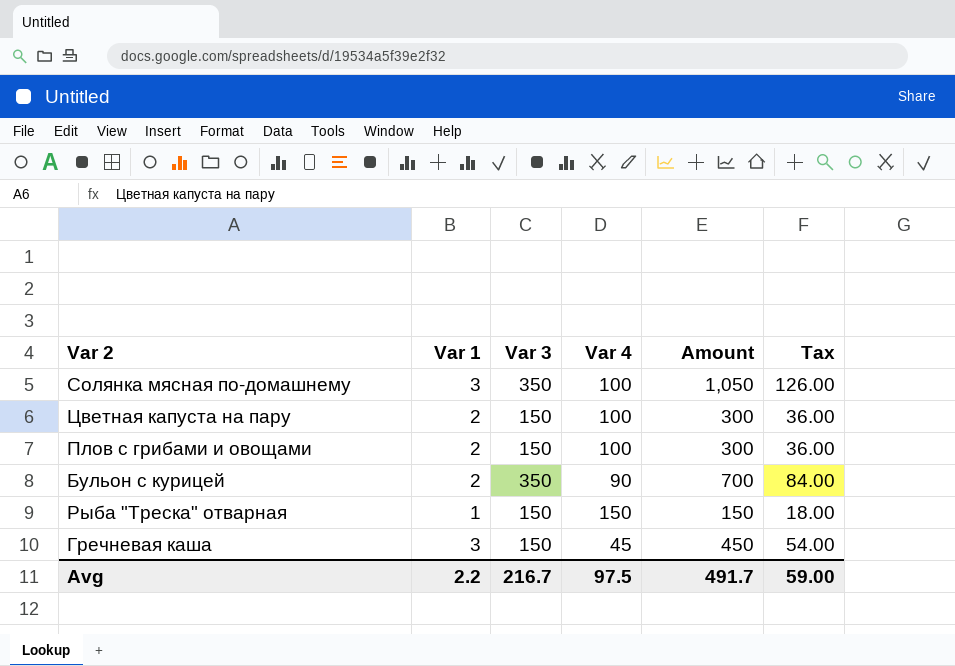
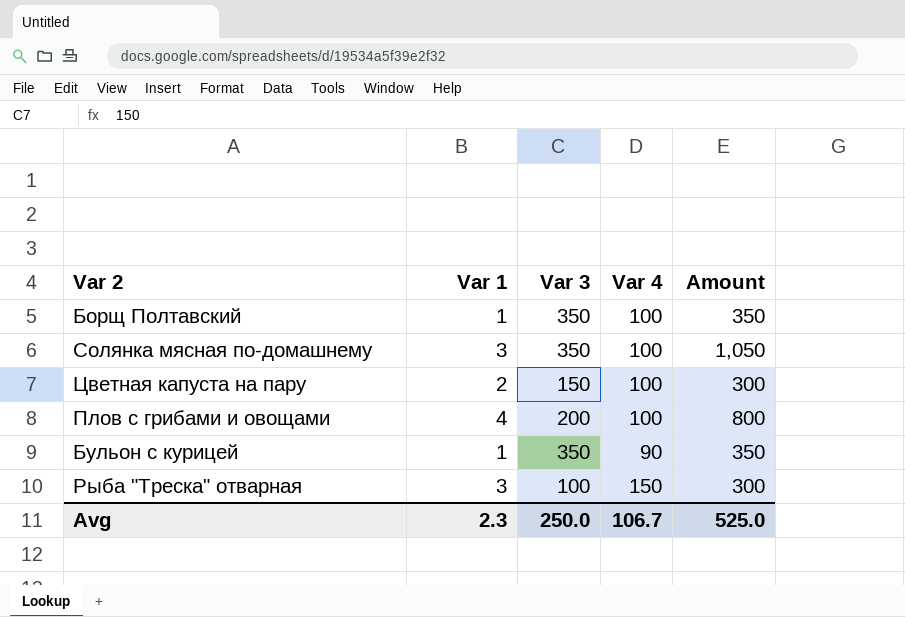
column Tax | formula: [Amount] * 0.12 -> none
row Гречневая каша: 3 | 150 | 45 | 450 | 54.00 -> none
row Борщ Полтавский: none -> 1 | 350 | 100 | 350
Плов с грибами и овощами | Var 1: 2 -> 4
Плов с грибами и овощами | Var 3: 150 -> 200
Плов с грибами и овощами | Amount: 300 -> 800
Бульон с курицей | Var 1: 2 -> 1
Бульон с курицей | Amount: 700 -> 350
Рыба "Треска" отварная | Var 1: 1 -> 3
Рыба "Треска" отварная | Var 3: 150 -> 100
Рыба "Треска" отварная | Amount: 150 -> 300
Avg | Var 1: 2.2 -> 2.3
Avg | Var 3: 216.7 -> 250.0
Avg | Var 4: 97.5 -> 106.7
Avg | Amount: 491.7 -> 525.0

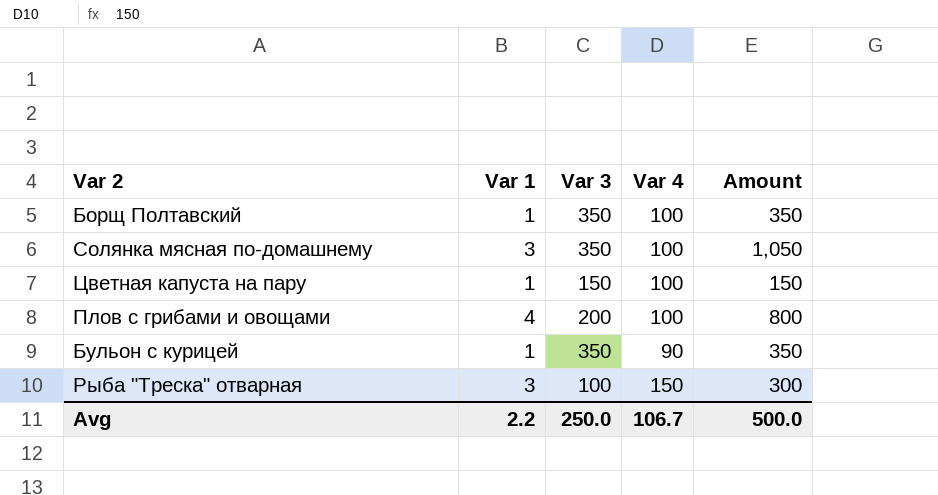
Цветная капуста на пару | Var 1: 2 -> 1
Цветная капуста на пару | Amount: 300 -> 150
Avg | Var 1: 2.3 -> 2.2
Avg | Amount: 525.0 -> 500.0

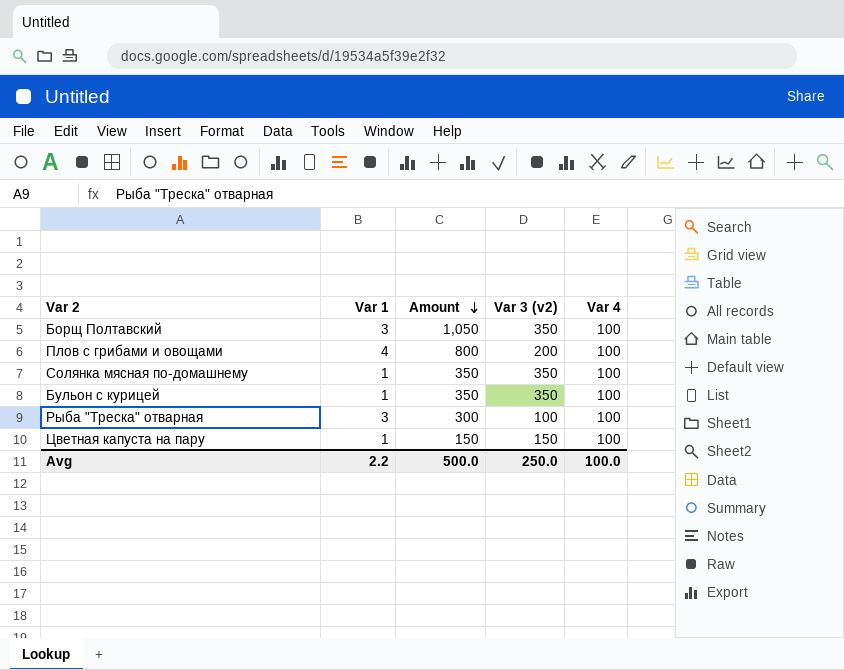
row order: none -> Amount descending
column Amount | position: 5 -> 3
column name: Var 3 -> Var 3 (v2)
Борщ Полтавский | Var 1: 1 -> 3
Борщ Полтавский | Amount: 350 -> 1,050
Солянка мясная по-домашнему | Var 1: 3 -> 1
Солянка мясная по-домашнему | Amount: 1,050 -> 350
Бульон с курицей | Var 4: 90 -> 100
Рыба "Треска" отварная | Var 4: 150 -> 100
Avg | Var 4: 106.7 -> 100.0

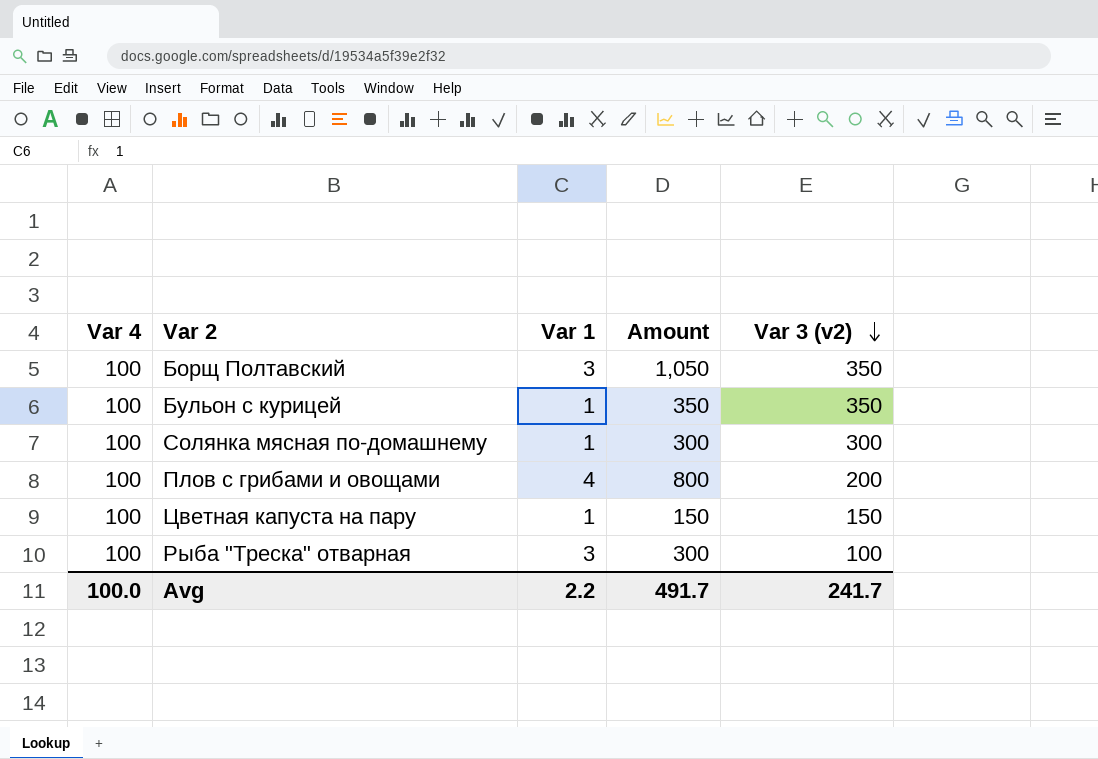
row order: Amount descending -> Var 3 (v2) descending
column Var 4 | position: 5 -> 1
Солянка мясная по-домашнему | Amount: 350 -> 300
Солянка мясная по-домашнему | Var 3 (v2): 350 -> 300
Avg | Amount: 500.0 -> 491.7
Avg | Var 3 (v2): 250.0 -> 241.7

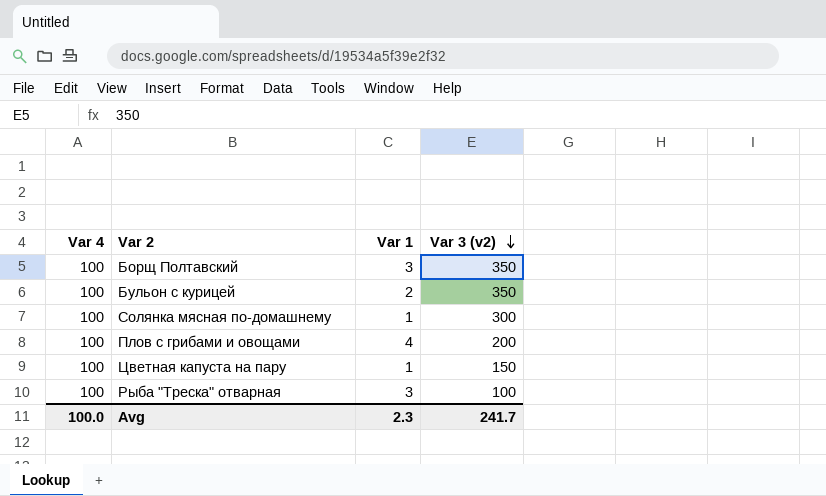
column Amount | formula: [Var 1] * [Var 3 (v2)] -> none
Бульон с курицей | Var 1: 1 -> 2
Avg | Var 1: 2.2 -> 2.3

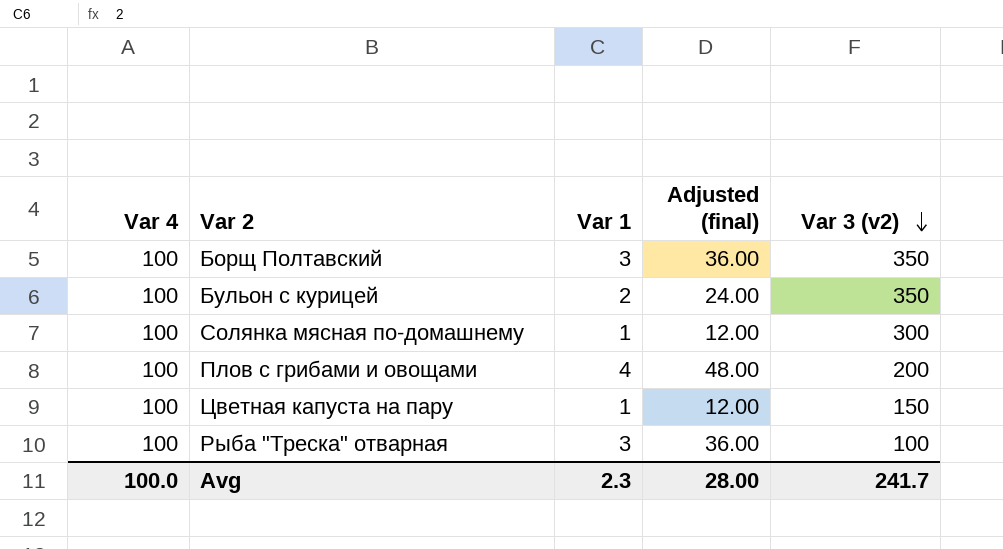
column Adjusted (final) | formula: none -> [Var 1] * 12

